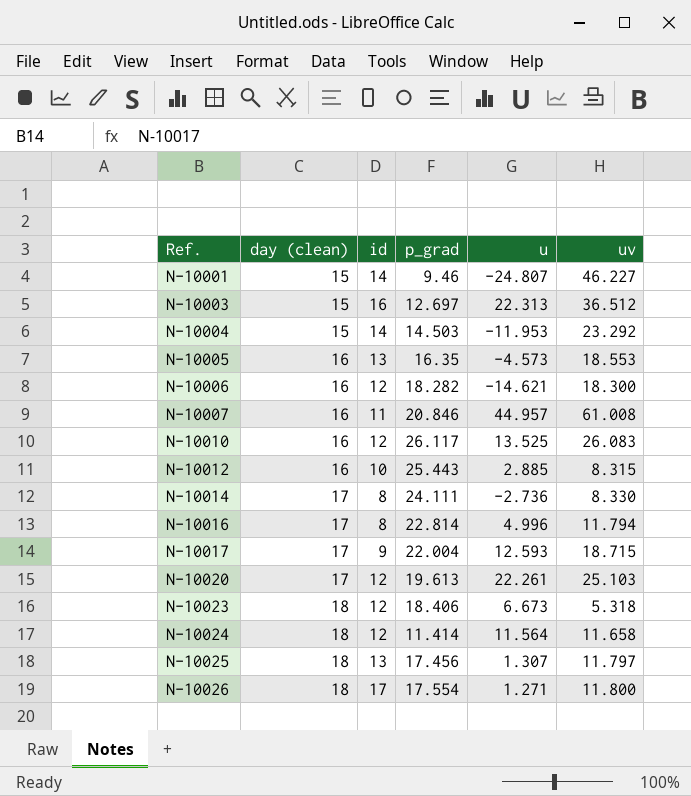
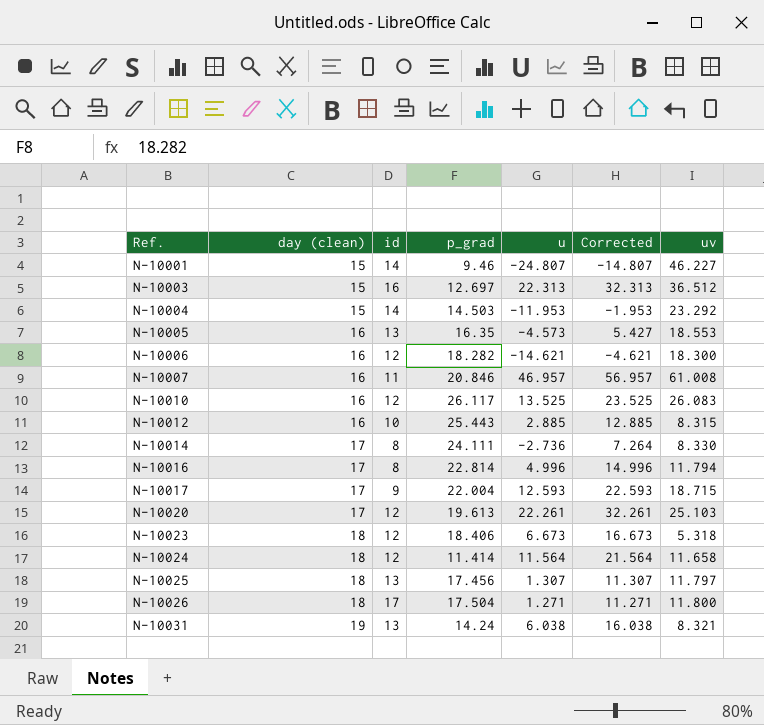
column Corrected | formula: none -> [u] + 10
N-10007 | u: 44.957 -> 46.957
N-10026 | p_grad: 17.554 -> 17.504
row N-10031: none -> 19 | 13 | 14.24 | 6.038 | 16.038 | 8.321

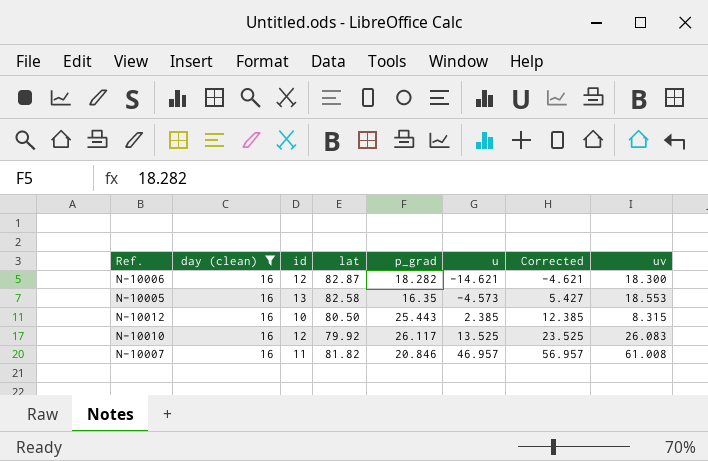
filter: none -> day (clean) = 16
row order: Ref. ascending -> u ascending
column lat | position: none -> 4
N-10012 | u: 2.885 -> 2.385
N-10012 | Corrected: 12.885 -> 12.385

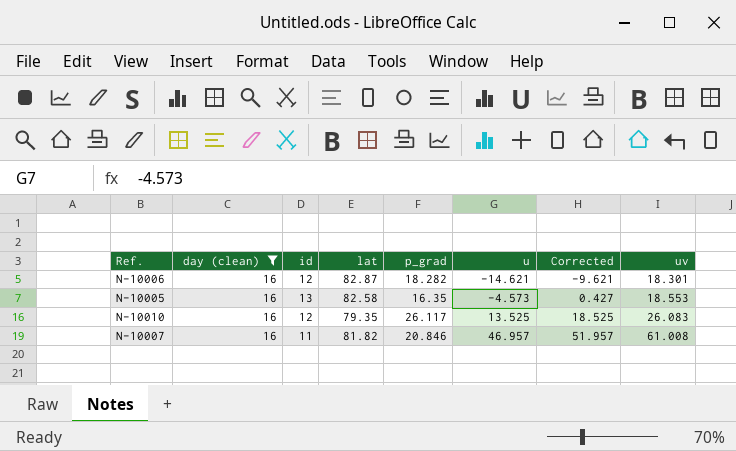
column Corrected | formula: [u] + 10 -> [u] + 5
row N-10012: 16 | 10 | 80.50 | 25.443 | 2.385 | 12.385 | 8.315 -> none
N-10006 | uv: 18.300 -> 18.301
N-10010 | lat: 79.92 -> 79.35

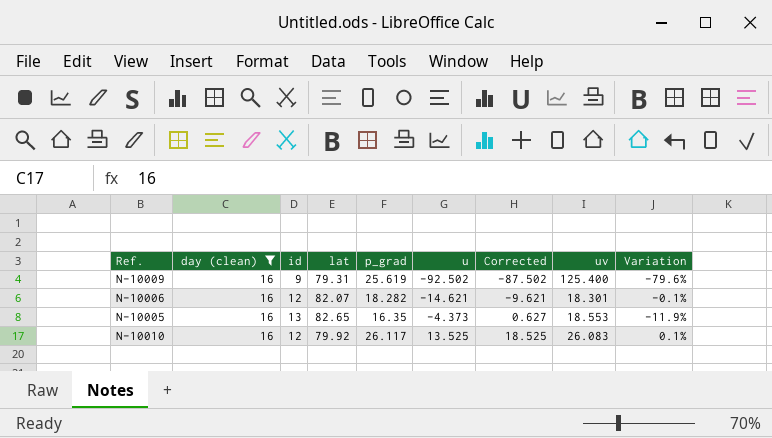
column Variation | formula: none -> ([p_grad] - [uv]) / [uv]
row N-10007: 16 | 11 | 81.82 | 20.846 | 46.957 | 51.957 | 61.008 -> none
row N-10009: none -> 16 | 9 | 79.31 | 25.619 | -92.502 | -87.502 | 125.400 | -79.6%
N-10006 | lat: 82.87 -> 82.07
N-10005 | lat: 82.58 -> 82.65
N-10005 | u: -4.573 -> -4.373
N-10005 | Corrected: 0.427 -> 0.627
N-10010 | lat: 79.35 -> 79.92

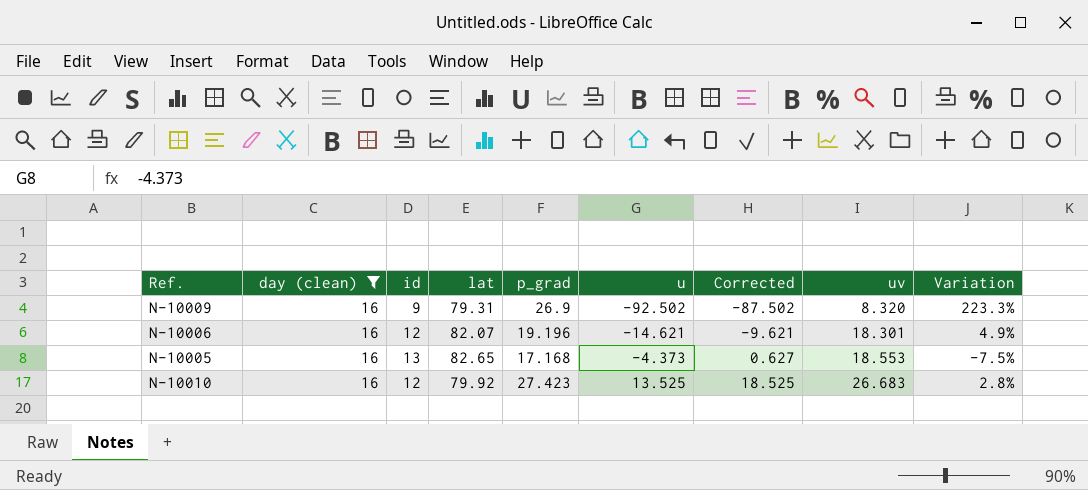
N-10009 | p_grad: 25.619 -> 26.9
N-10009 | uv: 125.400 -> 8.320
N-10009 | Variation: -79.6% -> 223.3%
N-10006 | p_grad: 18.282 -> 19.196
N-10006 | Variation: -0.1% -> 4.9%
N-10005 | p_grad: 16.35 -> 17.168
N-10005 | Variation: -11.9% -> -7.5%
N-10010 | p_grad: 26.117 -> 27.423
N-10010 | uv: 26.083 -> 26.683
N-10010 | Variation: 0.1% -> 2.8%

